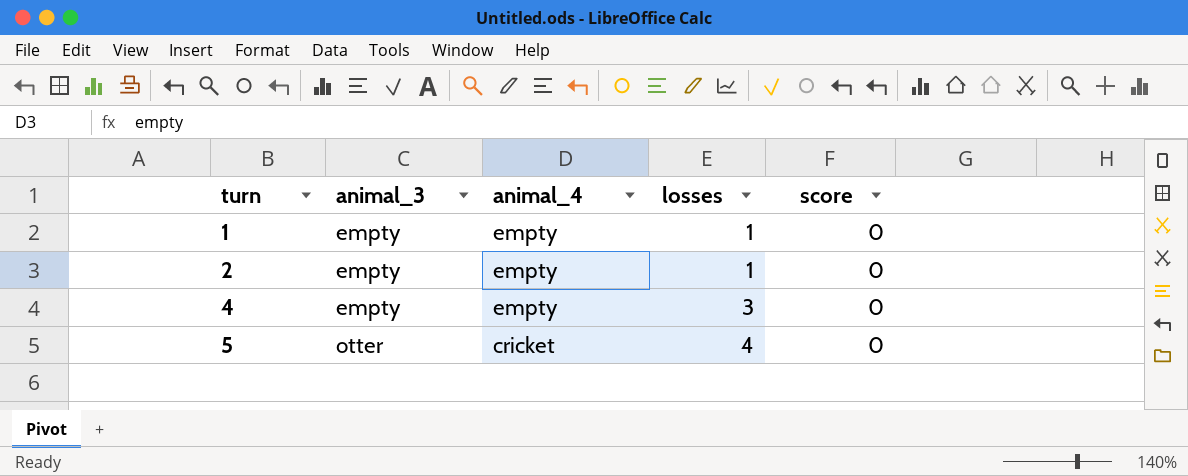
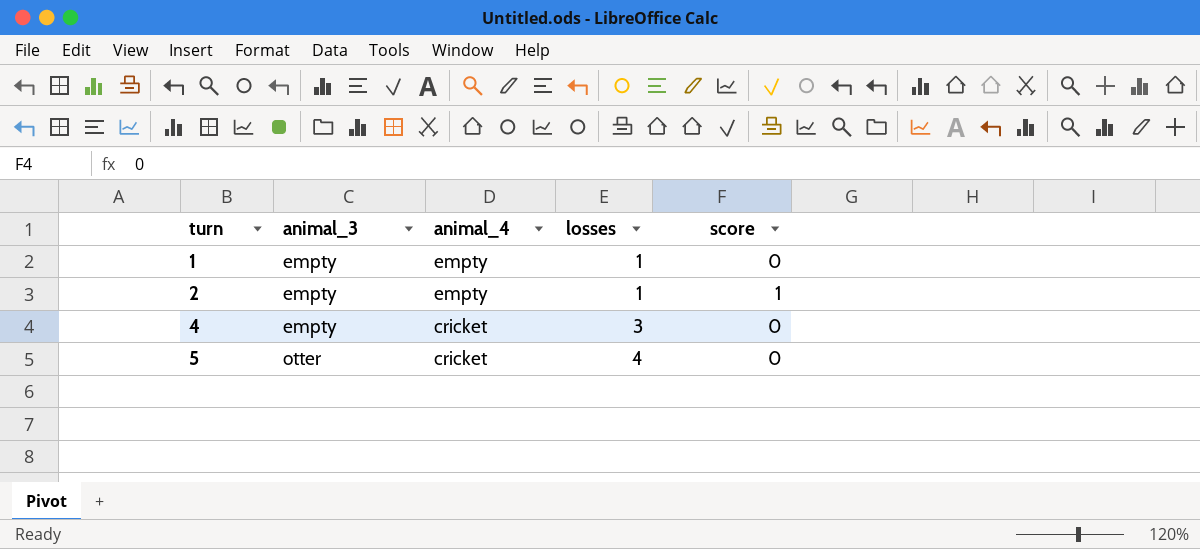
2 | score: 0 -> 1
4 | animal_4: empty -> cricket

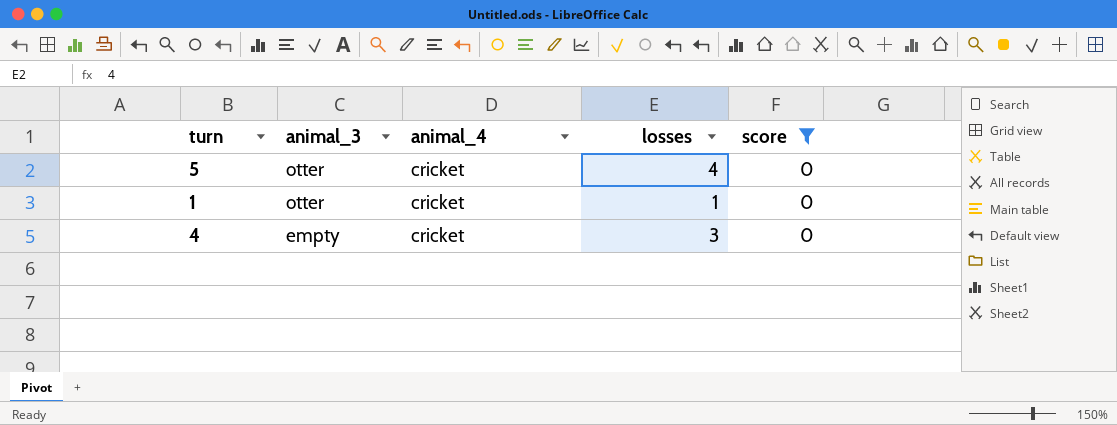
filter: none -> score = 0
row order: turn ascending -> animal_3 descending
1 | animal_3: empty -> otter
1 | animal_4: empty -> cricket

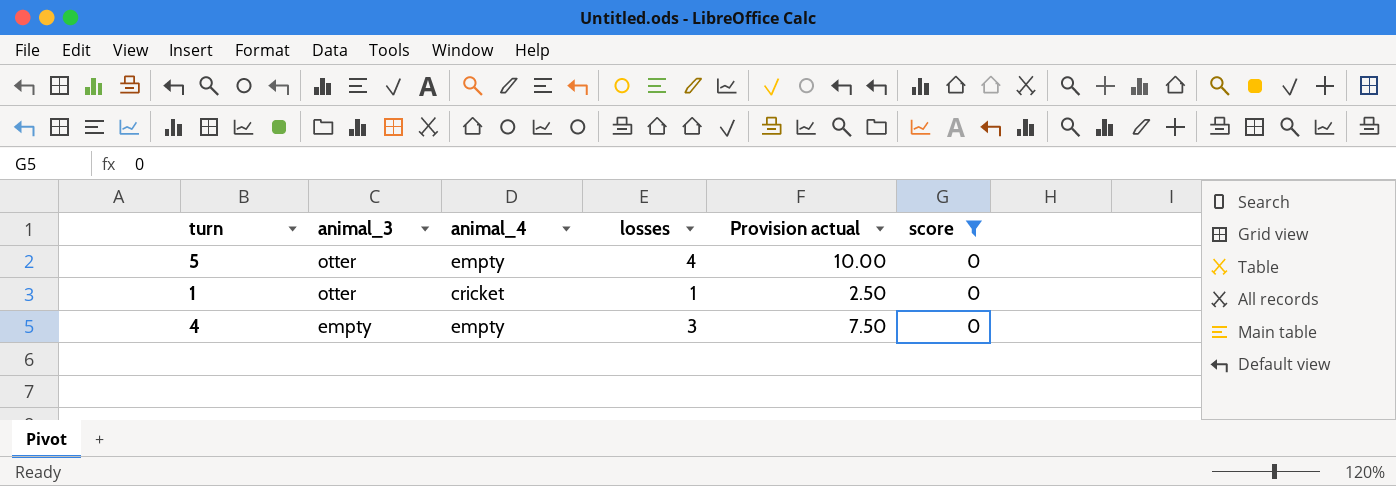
column Provision actual | formula: none -> [losses] * 2.5
5 | animal_4: cricket -> empty
4 | animal_4: cricket -> empty

